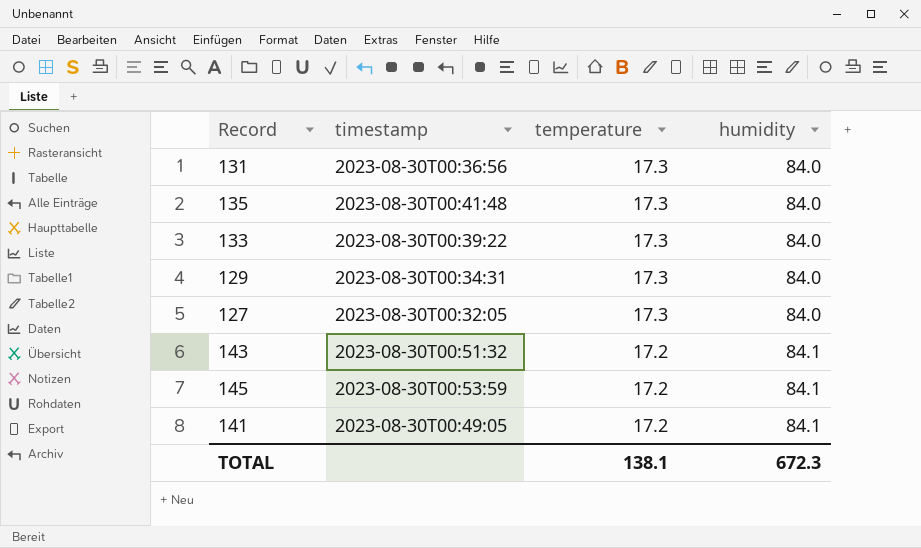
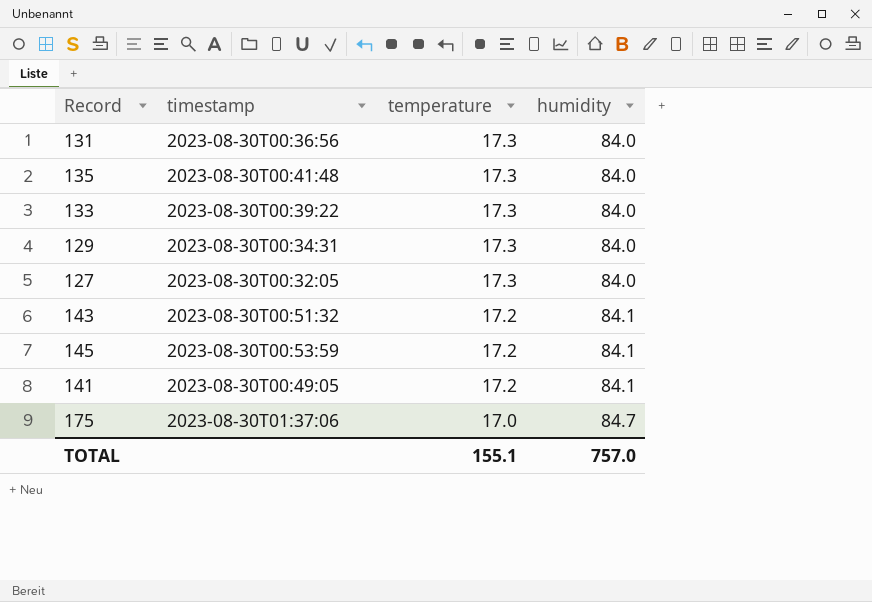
row 175: none -> 2023-08-30T01:37:06 | 17.0 | 84.7
TOTAL | temperature: 138.1 -> 155.1
TOTAL | humidity: 672.3 -> 757.0

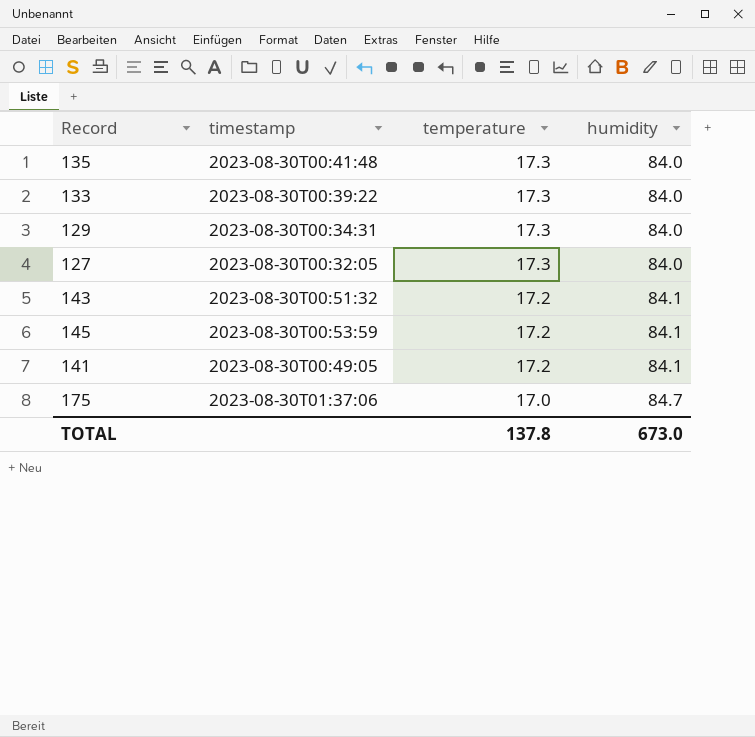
row 131: 2023-08-30T00:36:56 | 17.3 | 84.0 -> none
TOTAL | temperature: 155.1 -> 137.8
TOTAL | humidity: 757.0 -> 673.0

